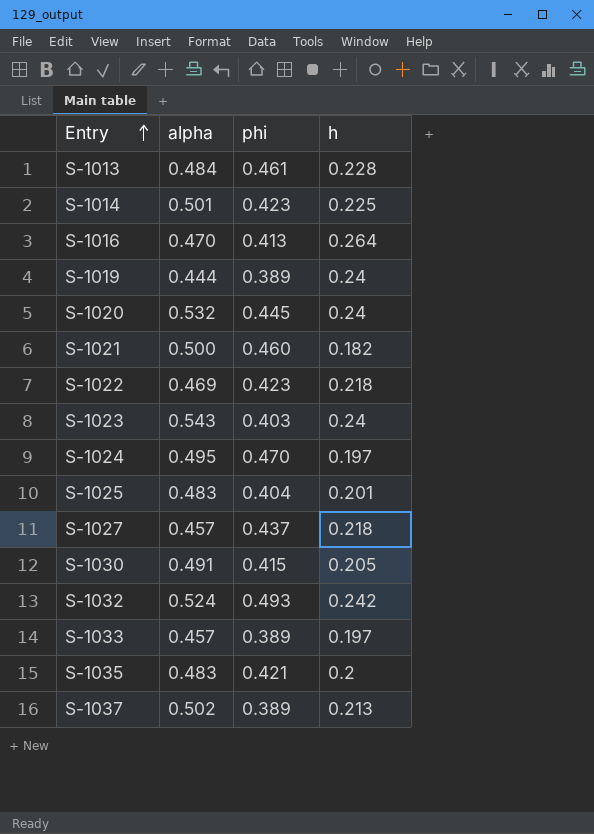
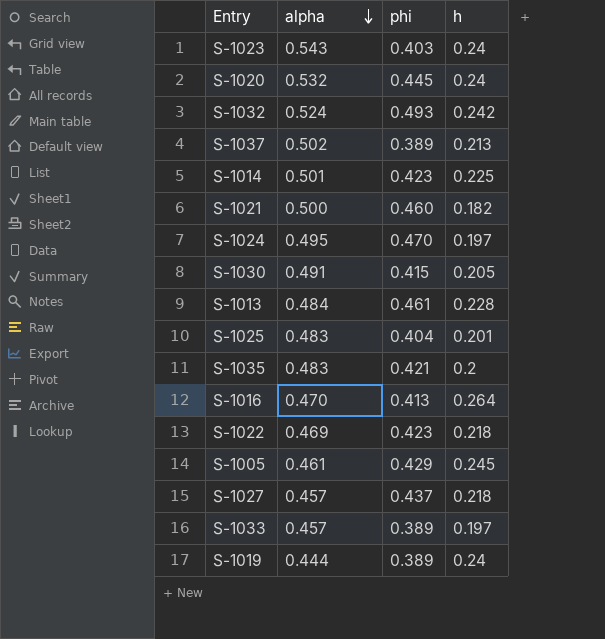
row order: Entry ascending -> alpha descending
row S-1005: none -> 0.461 | 0.429 | 0.245

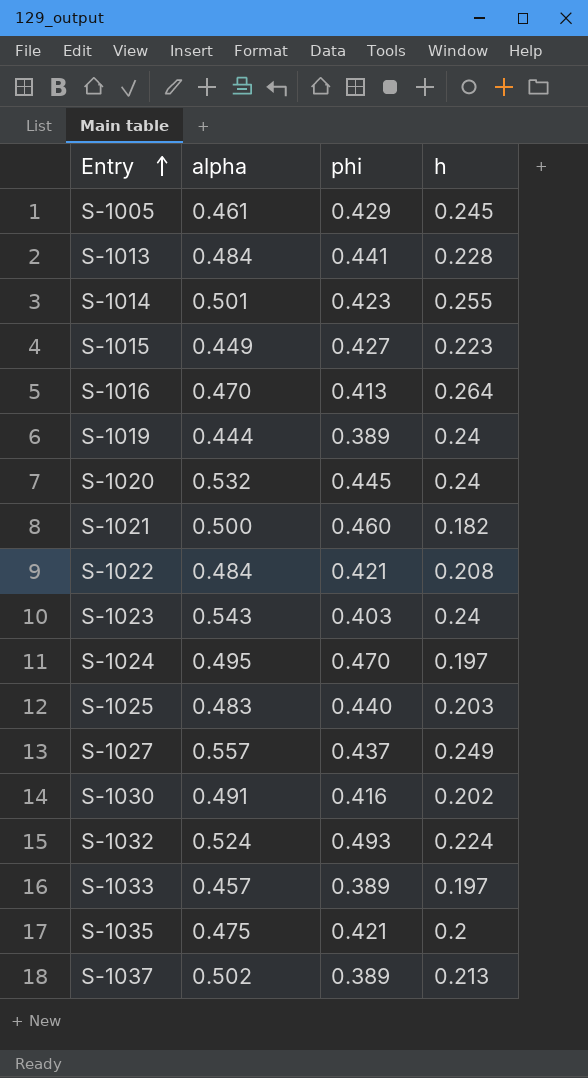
row order: alpha descending -> Entry ascending
S-1013 | phi: 0.461 -> 0.441
S-1014 | h: 0.225 -> 0.255
row S-1015: none -> 0.449 | 0.427 | 0.223
S-1022 | alpha: 0.469 -> 0.484
S-1022 | phi: 0.423 -> 0.421
S-1022 | h: 0.218 -> 0.208
S-1025 | phi: 0.404 -> 0.440
S-1025 | h: 0.201 -> 0.203
S-1027 | alpha: 0.457 -> 0.557
S-1027 | h: 0.218 -> 0.249
S-1030 | phi: 0.415 -> 0.416
S-1030 | h: 0.205 -> 0.202
S-1032 | h: 0.242 -> 0.224
S-1035 | alpha: 0.483 -> 0.475

